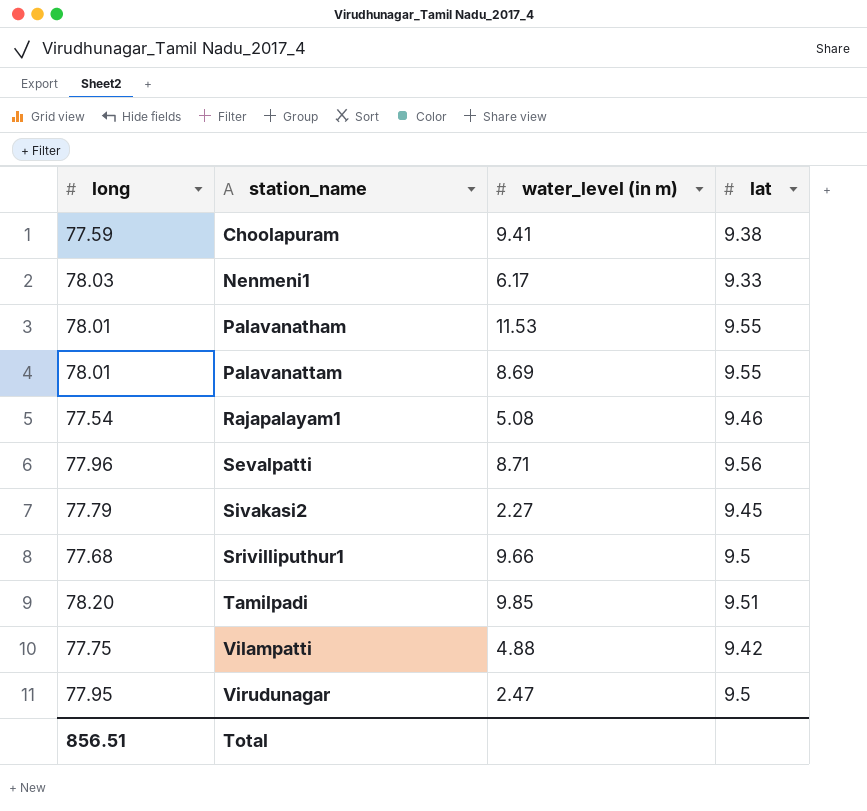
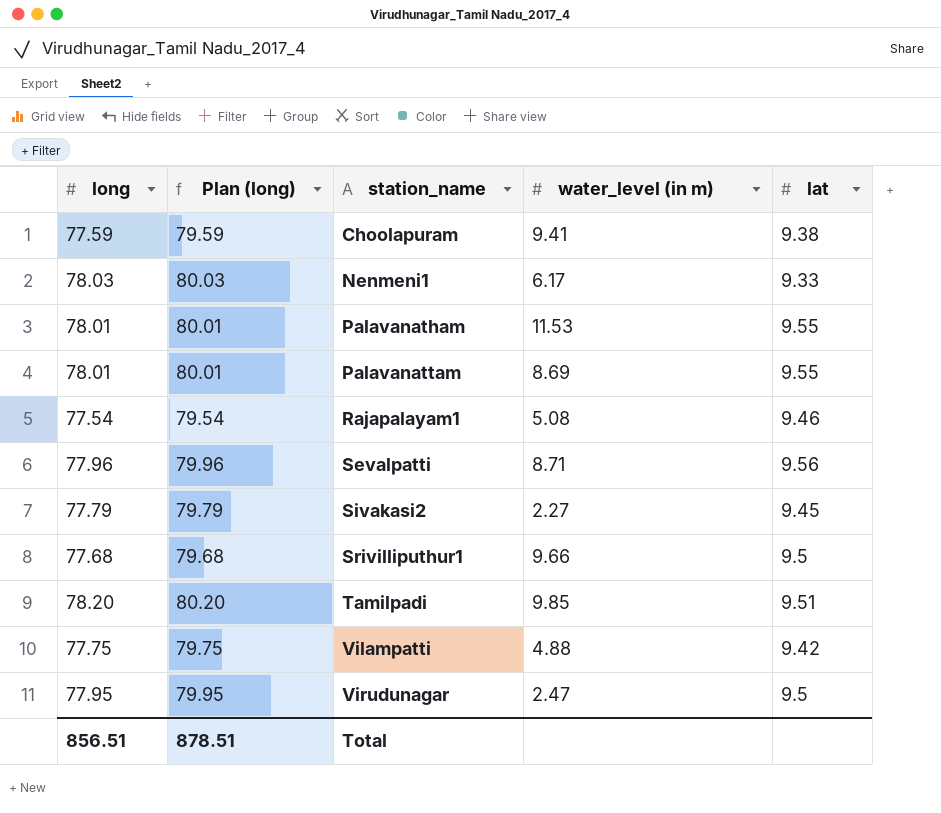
column Plan (long) | formula: none -> [long] + 2

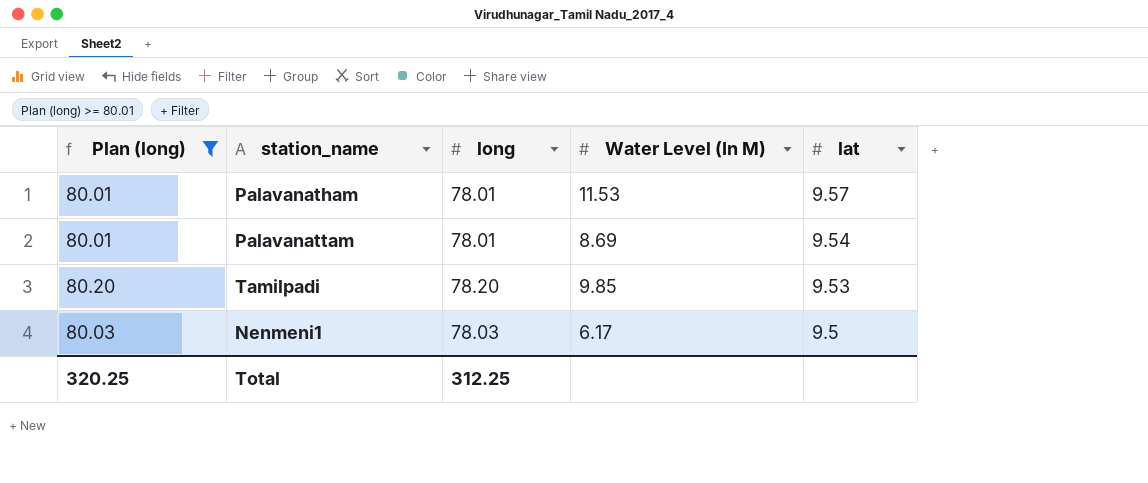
filter: none -> Plan (long) >= 80.01
row order: station_name ascending -> lat descending
column long | position: 1 -> 3
column name: water_level (in m) -> Water Level (In M)
Palavanatham | lat: 9.55 -> 9.57
Palavanattam | lat: 9.55 -> 9.54
Tamilpadi | lat: 9.51 -> 9.53
Nenmeni1 | lat: 9.33 -> 9.5
Total | Plan (long): 878.51 -> 320.25
Total | long: 856.51 -> 312.25

